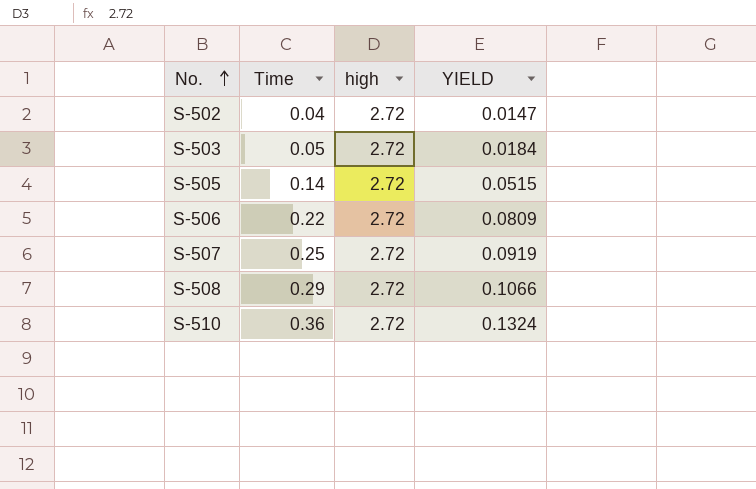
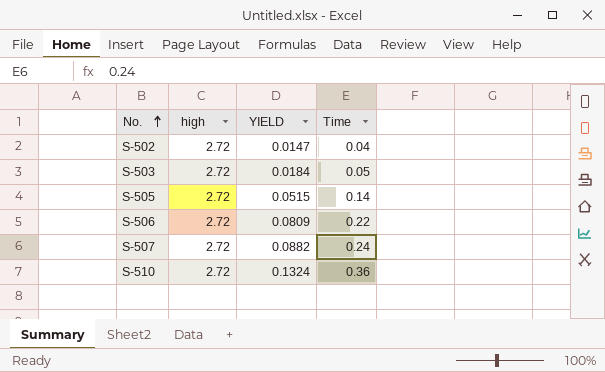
column Time | position: 2 -> 4
row S-508: 0.29 | 2.72 | 0.1066 -> none
S-507 | YIELD: 0.0919 -> 0.0882
S-507 | Time: 0.25 -> 0.24

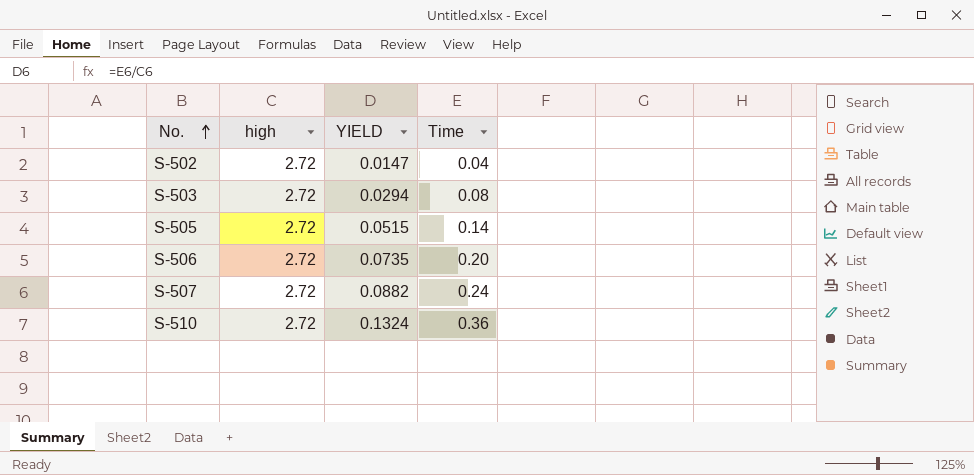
S-503 | YIELD: 0.0184 -> 0.0294
S-503 | Time: 0.05 -> 0.08
S-506 | YIELD: 0.0809 -> 0.0735
S-506 | Time: 0.22 -> 0.20

